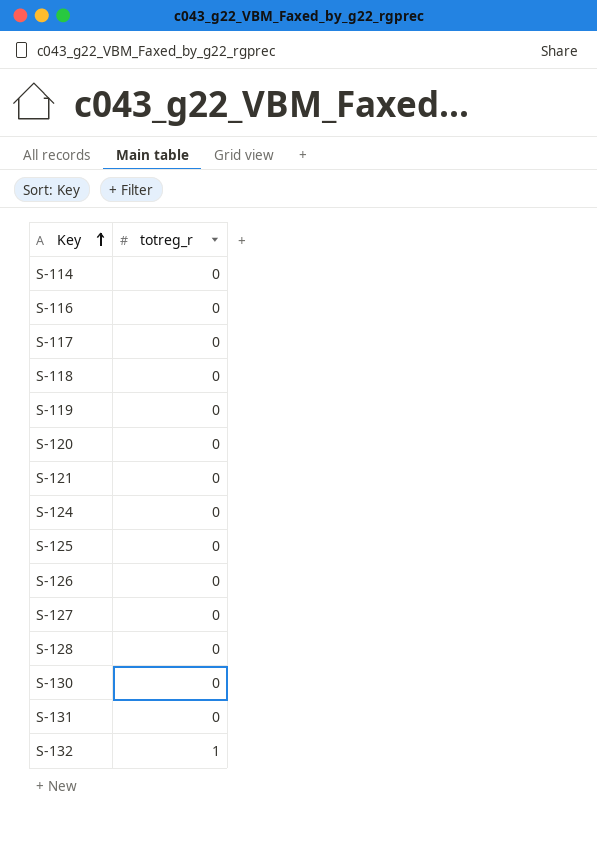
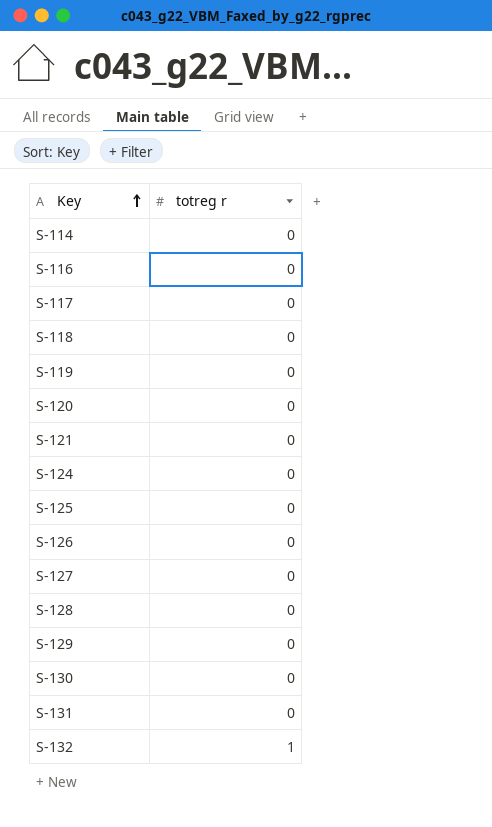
column name: totreg_r -> totreg r
row S-129: none -> 0

